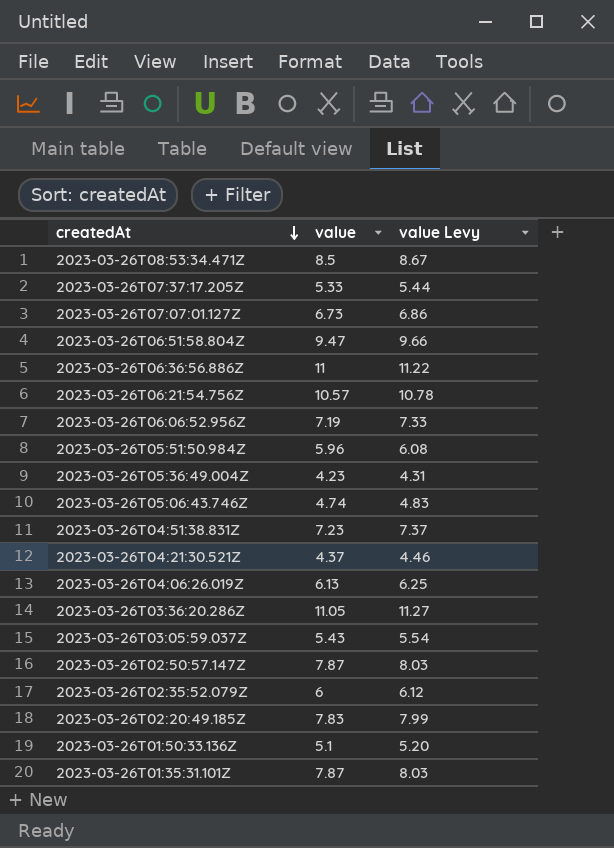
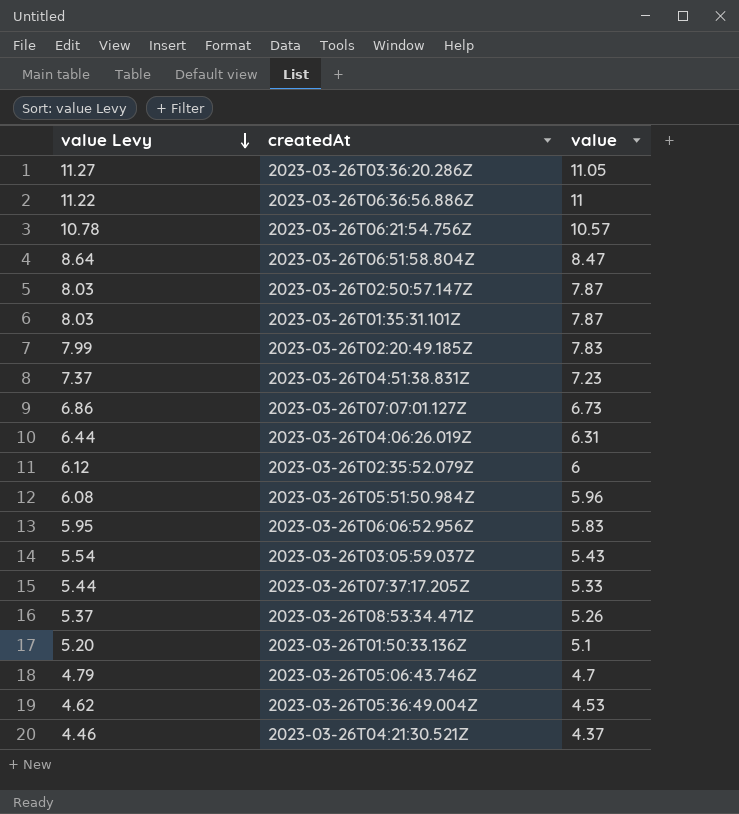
row order: createdAt descending -> value Levy descending
column value Levy | position: 3 -> 1
2023-03-26T06:51:58.804Z | value Levy: 9.66 -> 8.64
2023-03-26T06:51:58.804Z | value: 9.47 -> 8.47
2023-03-26T04:06:26.019Z | value Levy: 6.25 -> 6.44
2023-03-26T04:06:26.019Z | value: 6.13 -> 6.31
2023-03-26T06:06:52.956Z | value Levy: 7.33 -> 5.95
2023-03-26T06:06:52.956Z | value: 7.19 -> 5.83
2023-03-26T08:53:34.471Z | value Levy: 8.67 -> 5.37
2023-03-26T08:53:34.471Z | value: 8.5 -> 5.26
2023-03-26T05:06:43.746Z | value Levy: 4.83 -> 4.79
2023-03-26T05:06:43.746Z | value: 4.74 -> 4.7
2023-03-26T05:36:49.004Z | value Levy: 4.31 -> 4.62
2023-03-26T05:36:49.004Z | value: 4.23 -> 4.53

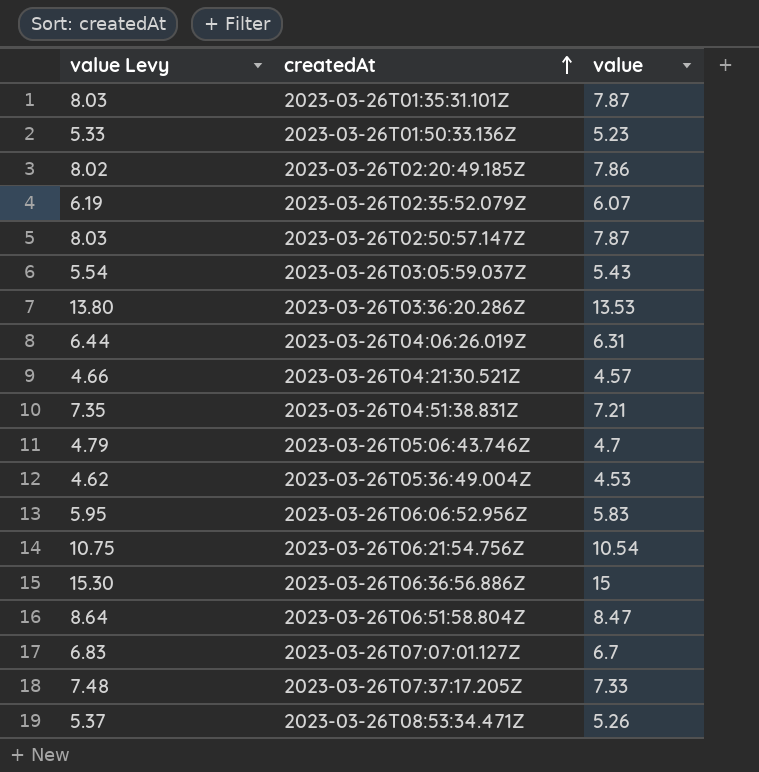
row order: value Levy descending -> createdAt ascending
row 2023-03-26T05:51:50.984Z: 6.08 | 5.96 -> none
2023-03-26T01:50:33.136Z | value Levy: 5.20 -> 5.33
2023-03-26T01:50:33.136Z | value: 5.1 -> 5.23
2023-03-26T02:20:49.185Z | value Levy: 7.99 -> 8.02
2023-03-26T02:20:49.185Z | value: 7.83 -> 7.86
2023-03-26T02:35:52.079Z | value Levy: 6.12 -> 6.19
2023-03-26T02:35:52.079Z | value: 6 -> 6.07
2023-03-26T03:36:20.286Z | value Levy: 11.27 -> 13.80
2023-03-26T03:36:20.286Z | value: 11.05 -> 13.53
2023-03-26T04:21:30.521Z | value Levy: 4.46 -> 4.66
2023-03-26T04:21:30.521Z | value: 4.37 -> 4.57
2023-03-26T04:51:38.831Z | value Levy: 7.37 -> 7.35
2023-03-26T04:51:38.831Z | value: 7.23 -> 7.21
2023-03-26T06:21:54.756Z | value Levy: 10.78 -> 10.75
2023-03-26T06:21:54.756Z | value: 10.57 -> 10.54
2023-03-26T06:36:56.886Z | value Levy: 11.22 -> 15.30
2023-03-26T06:36:56.886Z | value: 11 -> 15
2023-03-26T07:07:01.127Z | value Levy: 6.86 -> 6.83
2023-03-26T07:07:01.127Z | value: 6.73 -> 6.7
2023-03-26T07:37:17.205Z | value Levy: 5.44 -> 7.48
2023-03-26T07:37:17.205Z | value: 5.33 -> 7.33

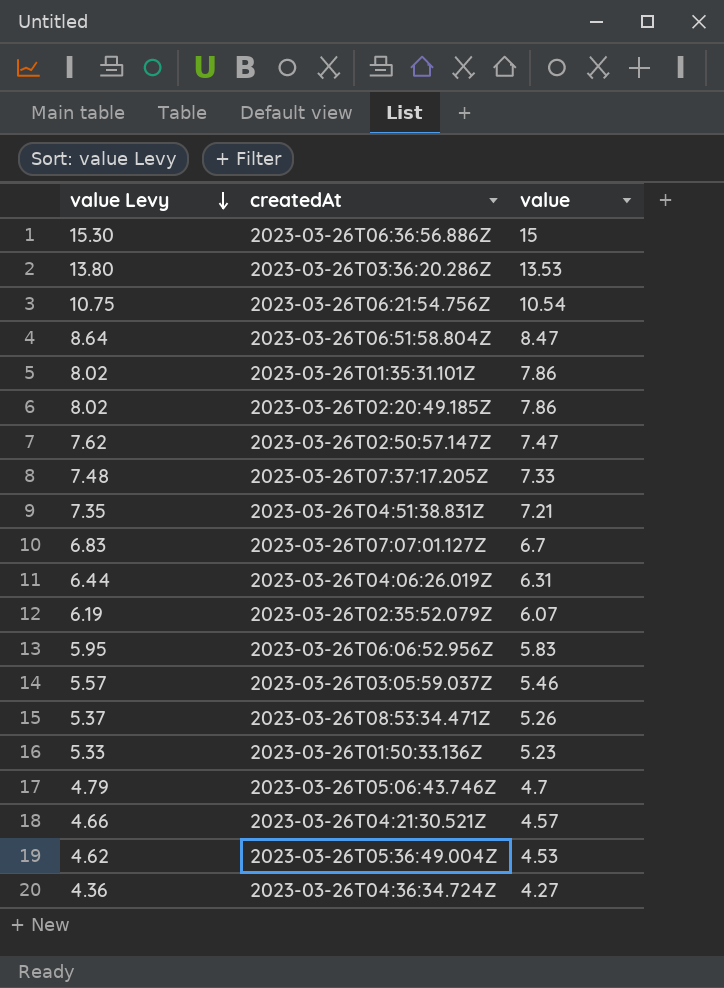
row order: createdAt ascending -> value Levy descending
2023-03-26T01:35:31.101Z | value Levy: 8.03 -> 8.02
2023-03-26T01:35:31.101Z | value: 7.87 -> 7.86
2023-03-26T02:50:57.147Z | value Levy: 8.03 -> 7.62
2023-03-26T02:50:57.147Z | value: 7.87 -> 7.47
2023-03-26T03:05:59.037Z | value Levy: 5.54 -> 5.57
2023-03-26T03:05:59.037Z | value: 5.43 -> 5.46
row 2023-03-26T04:36:34.724Z: none -> 4.36 | 4.27

